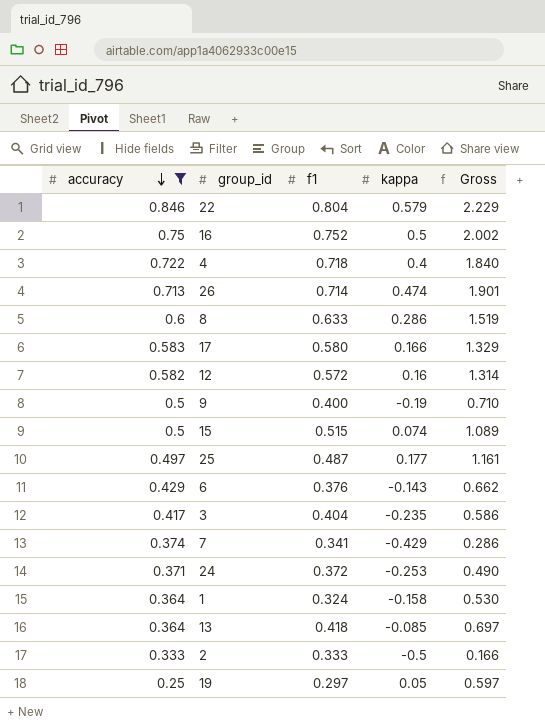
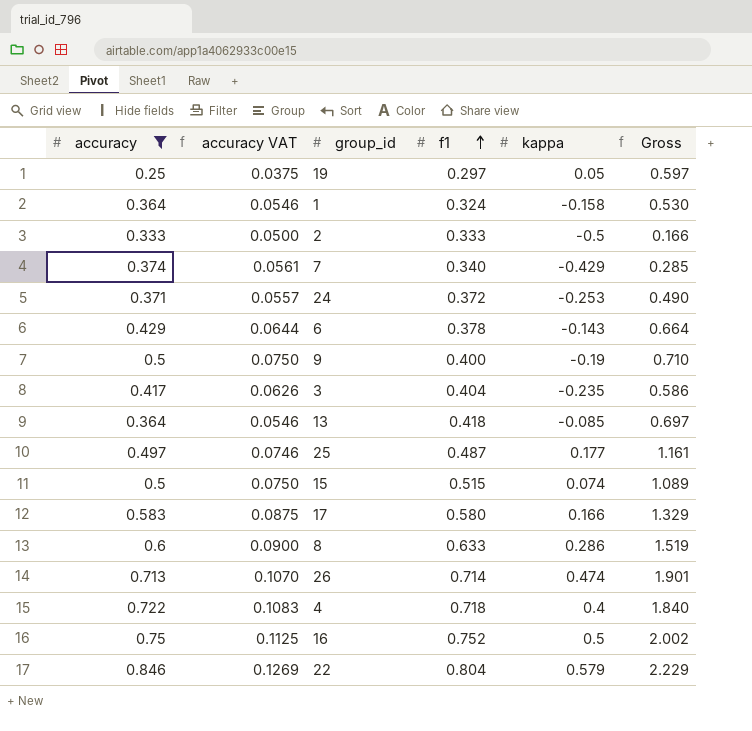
row order: accuracy descending -> f1 ascending
column accuracy VAT | formula: none -> [accuracy] * 0.15
row 12: 0.582 | 0.572 | 0.16 | 1.314 -> none
7 | f1: 0.341 -> 0.340
7 | Gross: 0.286 -> 0.285
6 | f1: 0.376 -> 0.378
6 | Gross: 0.662 -> 0.664

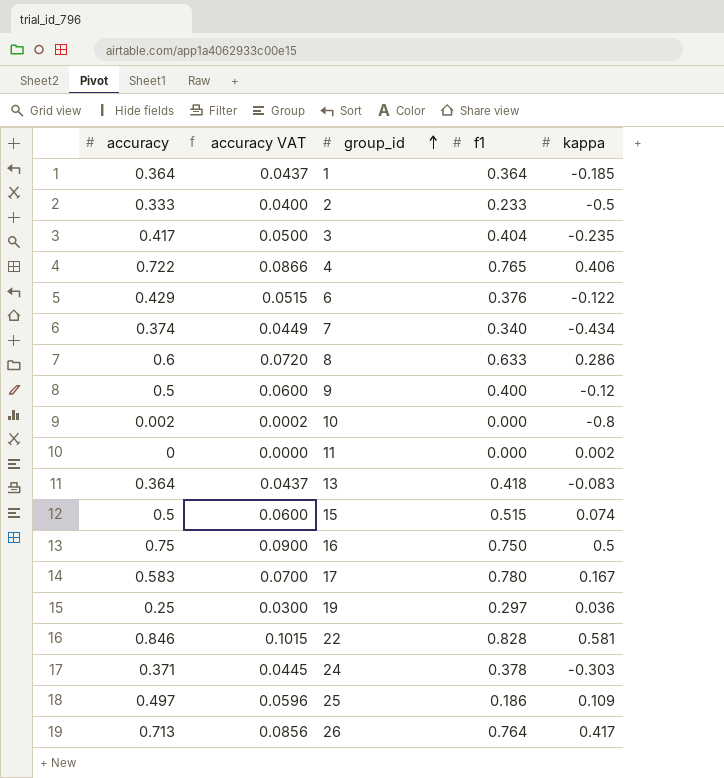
filter: accuracy >= 0.25 -> none
row order: f1 ascending -> group_id ascending
column Gross | formula: [accuracy] + [f1] + [kappa] -> none
column accuracy VAT | formula: [accuracy] * 0.15 -> [accuracy] * 0.12
1 | f1: 0.324 -> 0.364
1 | kappa: -0.158 -> -0.185
2 | f1: 0.333 -> 0.233
4 | f1: 0.718 -> 0.765
4 | kappa: 0.4 -> 0.406
6 | f1: 0.378 -> 0.376
6 | kappa: -0.143 -> -0.122
7 | kappa: -0.429 -> -0.434
9 | kappa: -0.19 -> -0.12
13 | kappa: -0.085 -> -0.083
16 | f1: 0.752 -> 0.750
17 | f1: 0.580 -> 0.780
17 | kappa: 0.166 -> 0.167
19 | kappa: 0.05 -> 0.036
22 | f1: 0.804 -> 0.828
22 | kappa: 0.579 -> 0.581
24 | f1: 0.372 -> 0.378
24 | kappa: -0.253 -> -0.303
25 | f1: 0.487 -> 0.186
25 | kappa: 0.177 -> 0.109
26 | f1: 0.714 -> 0.764
26 | kappa: 0.474 -> 0.417

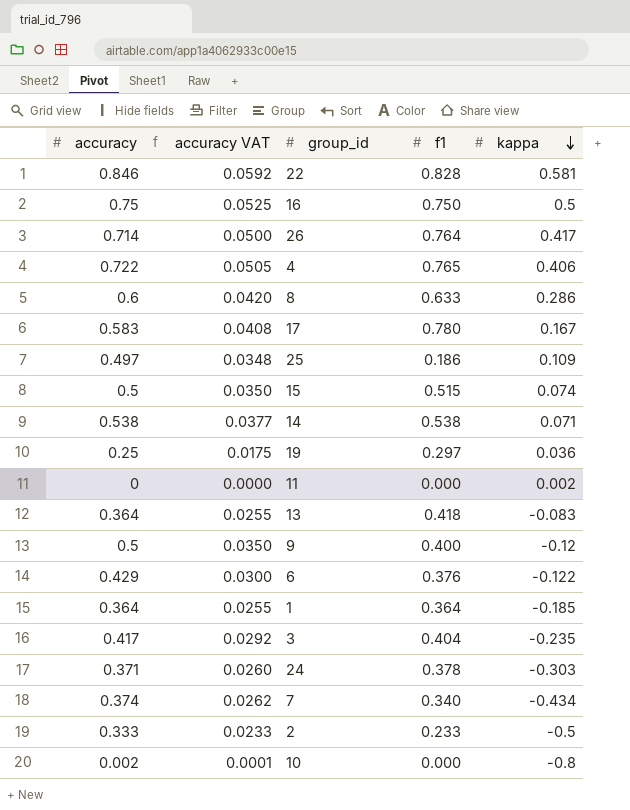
row order: group_id ascending -> kappa descending
column accuracy VAT | formula: [accuracy] * 0.12 -> [accuracy] * 0.07
26 | accuracy: 0.713 -> 0.714
row 14: none -> 0.538 | 0.0377 | 0.538 | 0.071

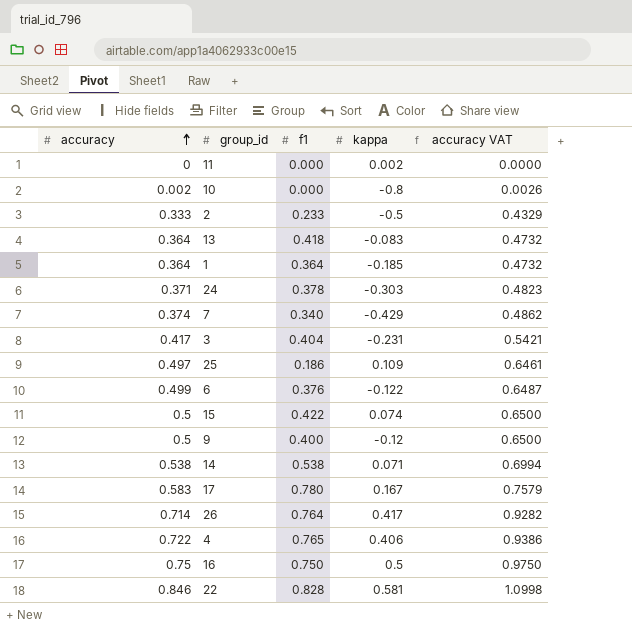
row order: kappa descending -> accuracy ascending
column accuracy VAT | formula: [accuracy] * 0.07 -> [accuracy] * 1.3
column accuracy VAT | position: 2 -> 5
row 8: 0.6 | 0.0420 | 0.633 | 0.286 -> none
row 19: 0.25 | 0.0175 | 0.297 | 0.036 -> none
7 | kappa: -0.434 -> -0.429
3 | kappa: -0.235 -> -0.231
6 | accuracy: 0.429 -> 0.499
15 | f1: 0.515 -> 0.422

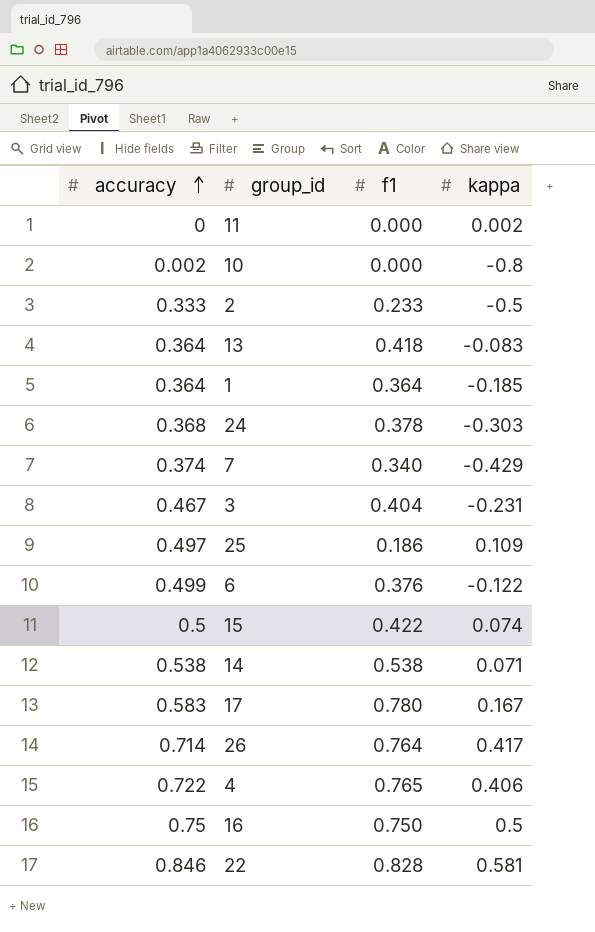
column accuracy VAT | formula: [accuracy] * 1.3 -> none
row 9: 0.5 | 0.400 | -0.12 | 0.6500 -> none
24 | accuracy: 0.371 -> 0.368
3 | accuracy: 0.417 -> 0.467

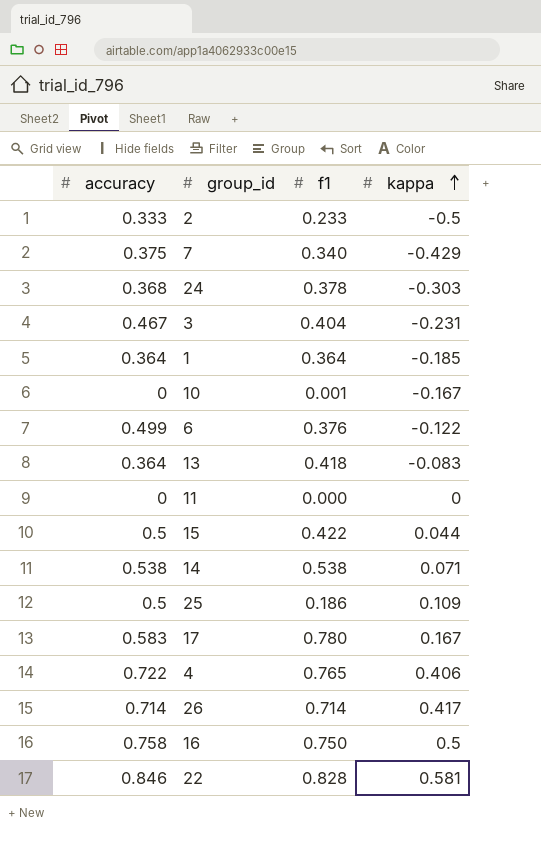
row order: accuracy ascending -> kappa ascending
7 | accuracy: 0.374 -> 0.375
10 | accuracy: 0.002 -> 0
10 | f1: 0.000 -> 0.001
10 | kappa: -0.8 -> -0.167
11 | kappa: 0.002 -> 0
15 | kappa: 0.074 -> 0.044
25 | accuracy: 0.497 -> 0.5
26 | f1: 0.764 -> 0.714
16 | accuracy: 0.75 -> 0.758

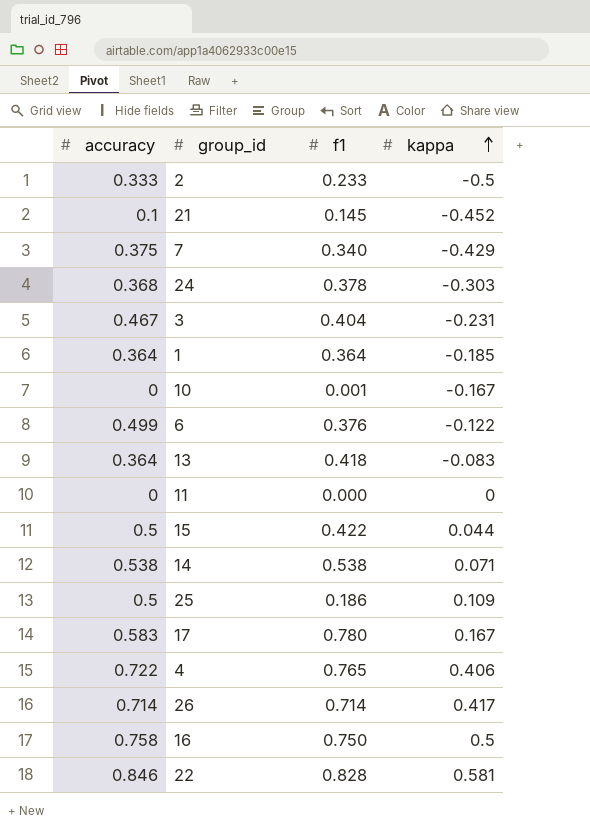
row 21: none -> 0.1 | 0.145 | -0.452

